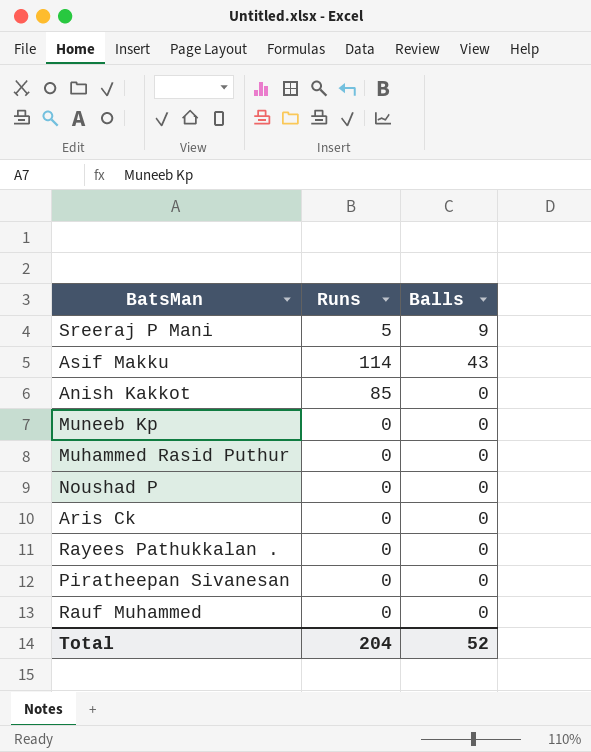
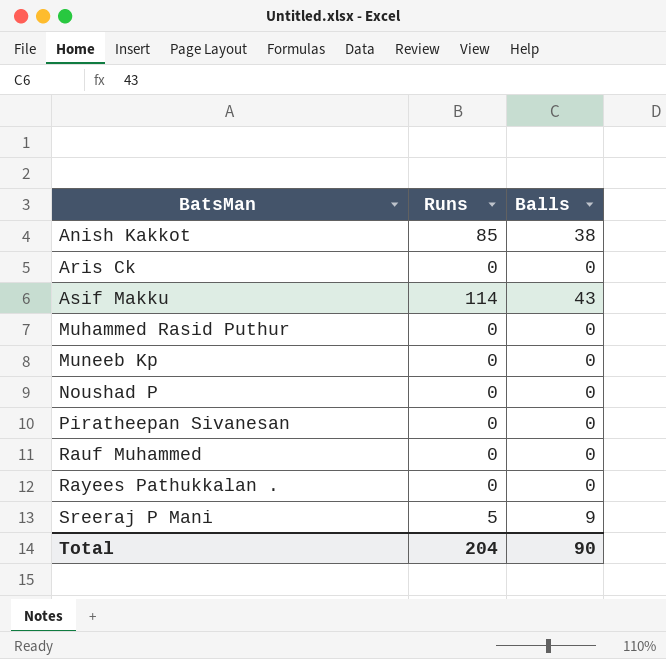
row order: none -> BatsMan ascending
Anish Kakkot | Balls: 0 -> 38
Total | Balls: 52 -> 90

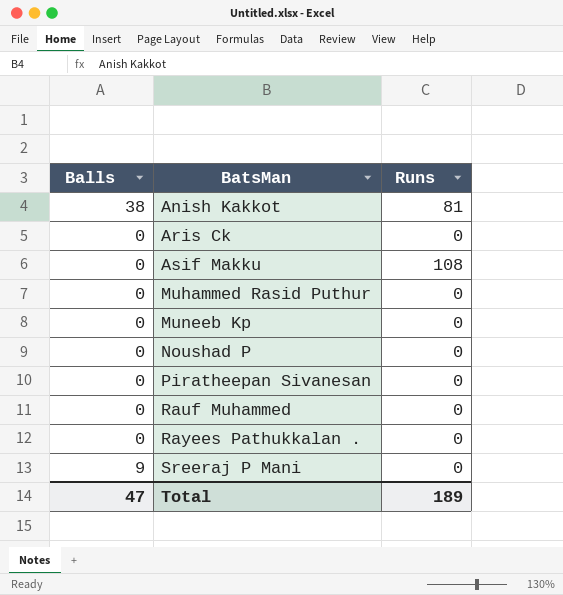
column Balls | position: 3 -> 1
Anish Kakkot | Runs: 85 -> 81
Asif Makku | Balls: 43 -> 0
Asif Makku | Runs: 114 -> 108
Sreeraj P Mani | Runs: 5 -> 0
Total | Balls: 90 -> 47
Total | Runs: 204 -> 189

